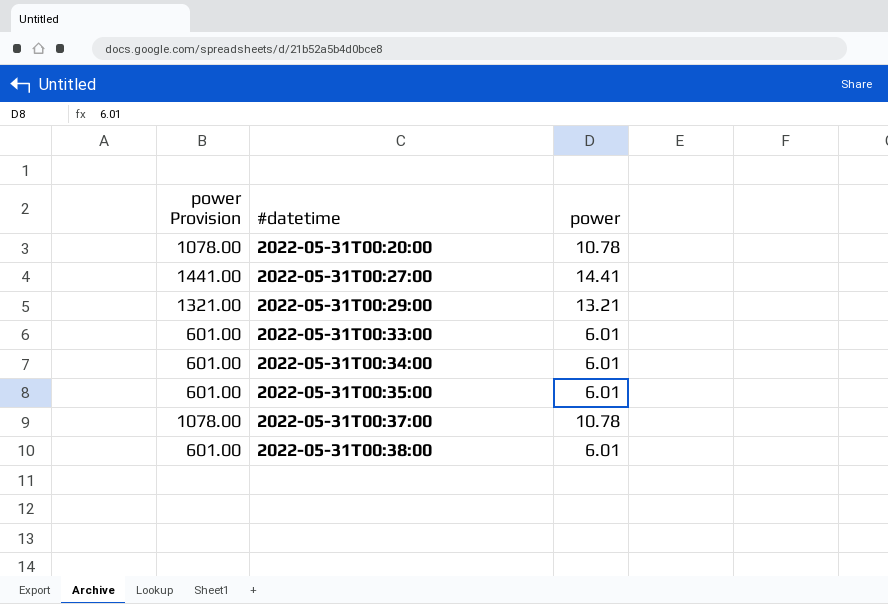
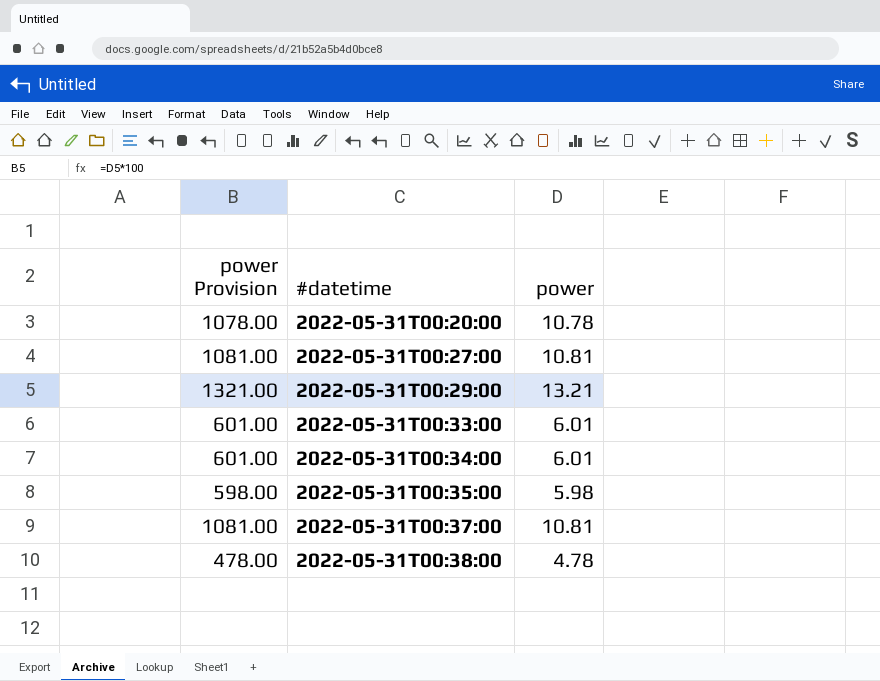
2022-05-31T00:27:00 | power Provision: 1441.00 -> 1081.00
2022-05-31T00:27:00 | power: 14.41 -> 10.81
2022-05-31T00:35:00 | power Provision: 601.00 -> 598.00
2022-05-31T00:35:00 | power: 6.01 -> 5.98
2022-05-31T00:37:00 | power Provision: 1078.00 -> 1081.00
2022-05-31T00:37:00 | power: 10.78 -> 10.81
2022-05-31T00:38:00 | power Provision: 601.00 -> 478.00
2022-05-31T00:38:00 | power: 6.01 -> 4.78

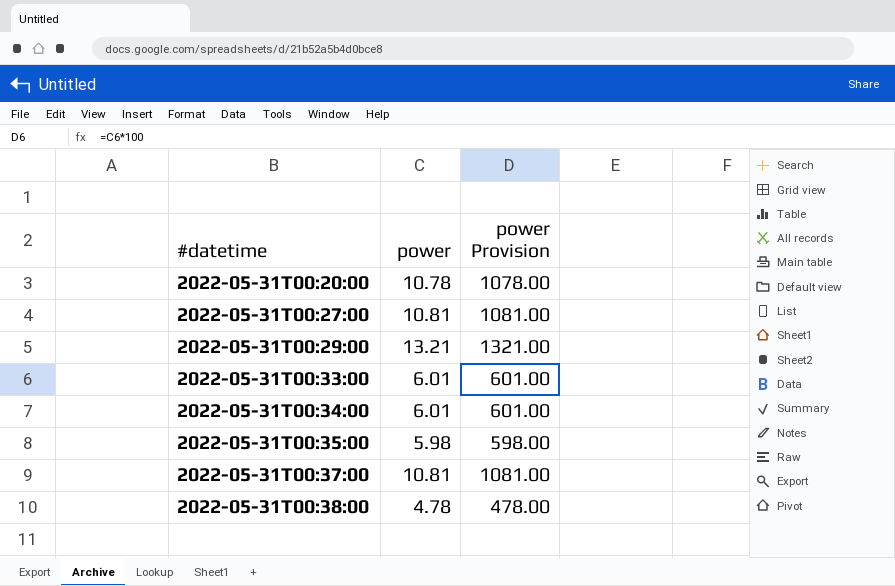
column power Provision | position: 1 -> 3

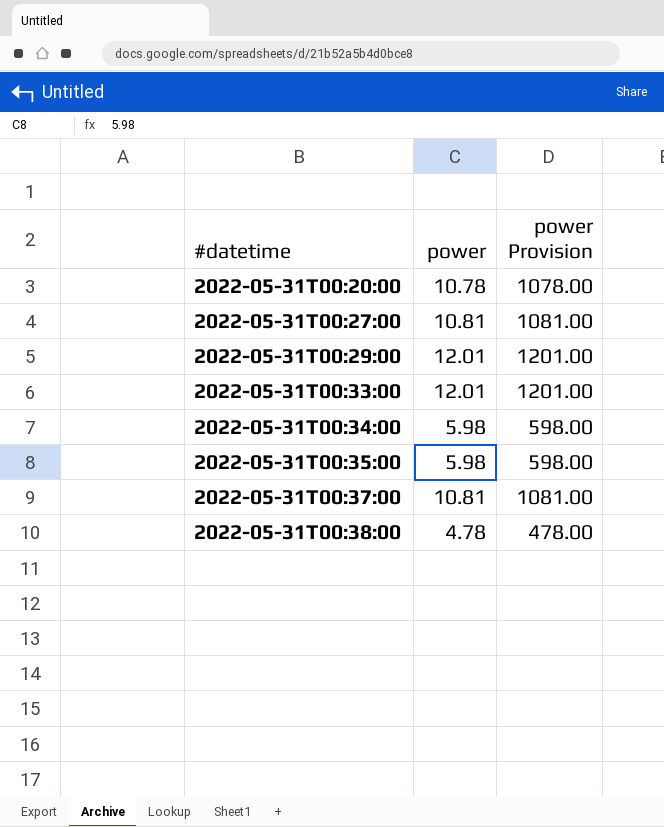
2022-05-31T00:29:00 | power: 13.21 -> 12.01
2022-05-31T00:29:00 | power Provision: 1321.00 -> 1201.00
2022-05-31T00:33:00 | power: 6.01 -> 12.01
2022-05-31T00:33:00 | power Provision: 601.00 -> 1201.00
2022-05-31T00:34:00 | power: 6.01 -> 5.98
2022-05-31T00:34:00 | power Provision: 601.00 -> 598.00

